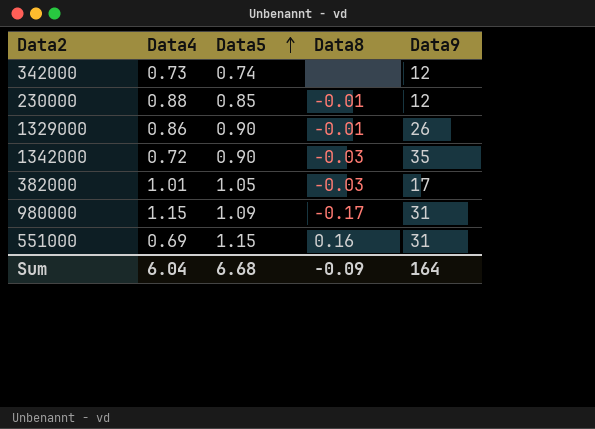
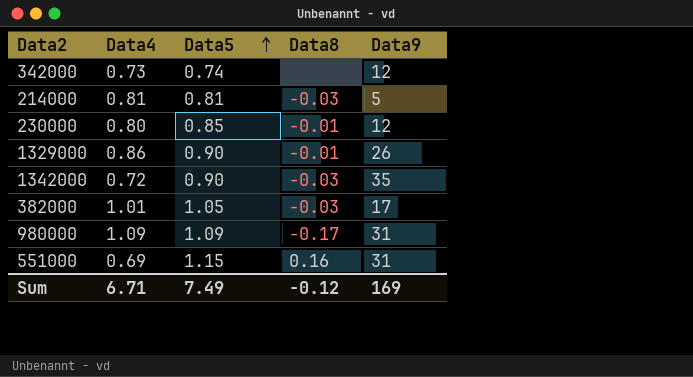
row 214000: none -> 0.81 | 0.81 | -0.03 | 5
230000 | Data4: 0.88 -> 0.80
980000 | Data4: 1.15 -> 1.09
Sum | Data4: 6.04 -> 6.71
Sum | Data5: 6.68 -> 7.49
Sum | Data8: -0.09 -> -0.12
Sum | Data9: 164 -> 169

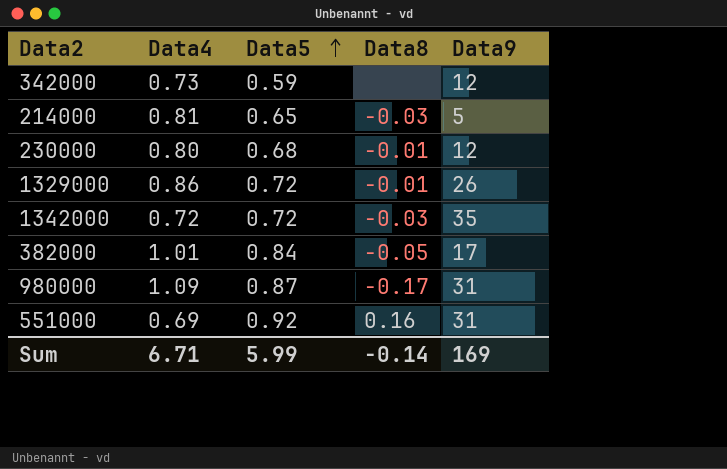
342000 | Data5: 0.74 -> 0.59
214000 | Data5: 0.81 -> 0.65
230000 | Data5: 0.85 -> 0.68
1329000 | Data5: 0.90 -> 0.72
1342000 | Data5: 0.90 -> 0.72
382000 | Data5: 1.05 -> 0.84
382000 | Data8: -0.03 -> -0.05
980000 | Data5: 1.09 -> 0.87
551000 | Data5: 1.15 -> 0.92
Sum | Data5: 7.49 -> 5.99
Sum | Data8: -0.12 -> -0.14

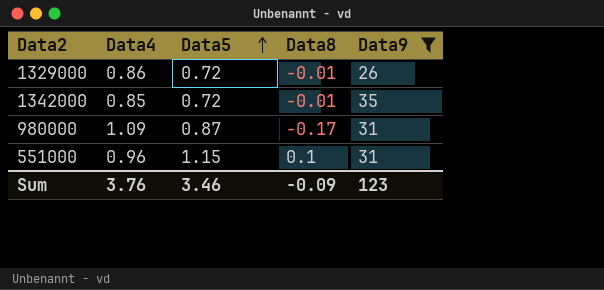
filter: none -> Data9 >= 26
1342000 | Data4: 0.72 -> 0.85
1342000 | Data8: -0.03 -> -0.01
551000 | Data4: 0.69 -> 0.96
551000 | Data5: 0.92 -> 1.15
551000 | Data8: 0.16 -> 0.1
Sum | Data4: 6.71 -> 3.76
Sum | Data5: 5.99 -> 3.46
Sum | Data8: -0.14 -> -0.09
Sum | Data9: 169 -> 123

